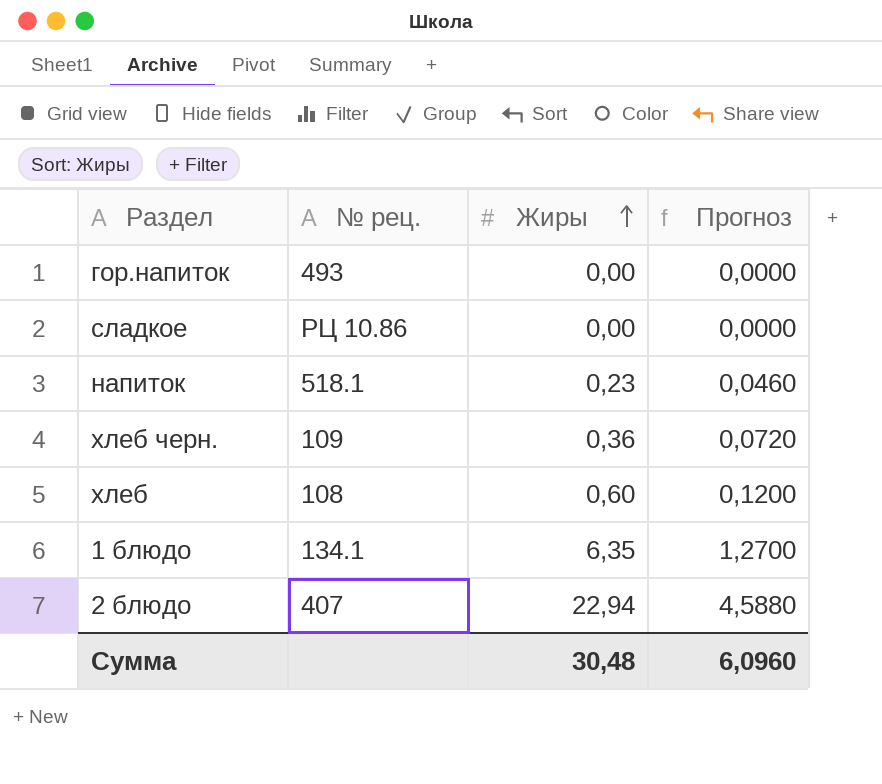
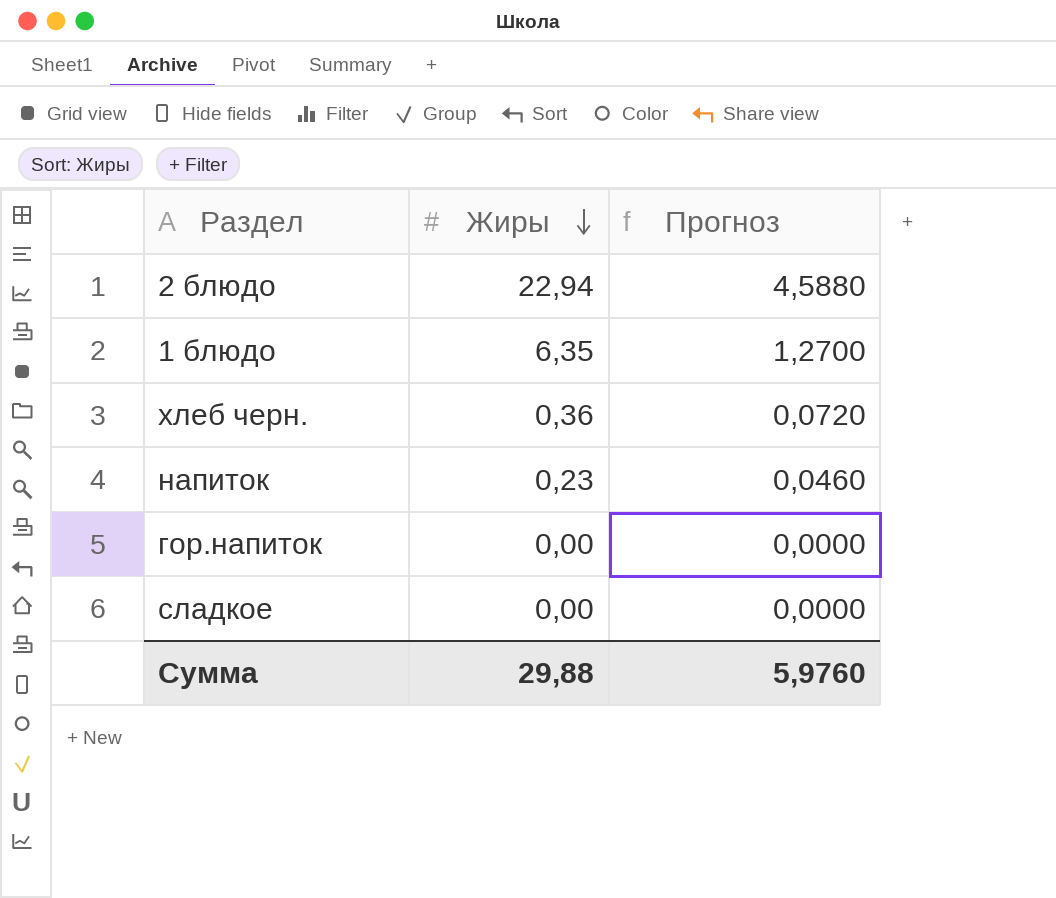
row order: Жиры ascending -> Жиры descending
column № рец. | position: 2 -> none
row хлеб: 108 | 0,60 | 0,1200 -> none
Сумма | Жиры: 30,48 -> 29,88
Сумма | Прогноз: 6,0960 -> 5,9760

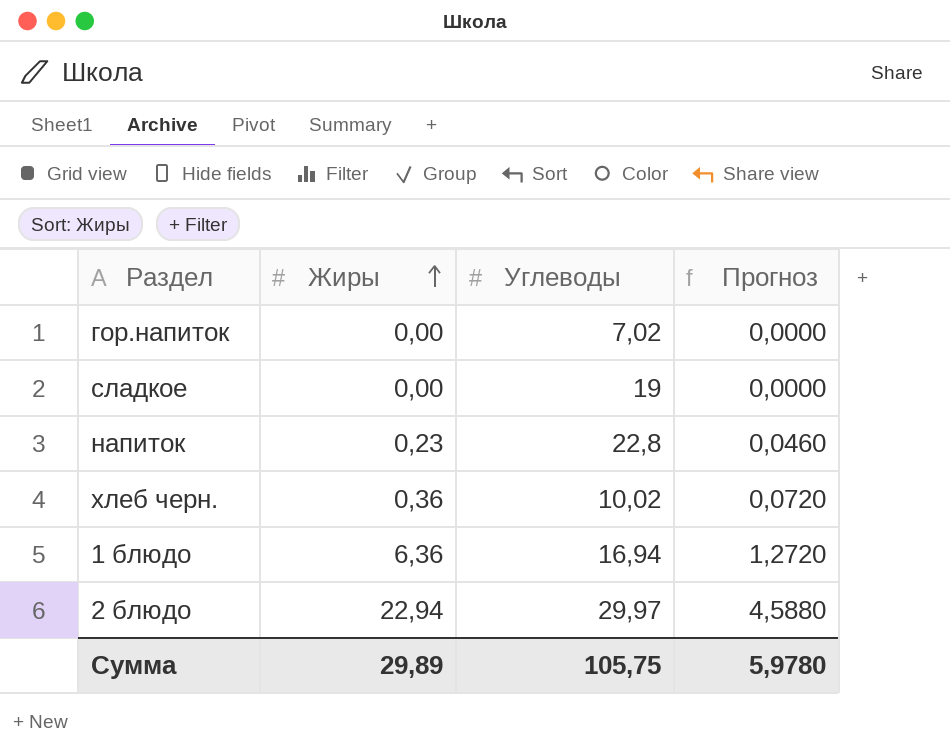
row order: Жиры descending -> Жиры ascending
column Углеводы | position: none -> 3
1 блюдо | Жиры: 6,35 -> 6,36
1 блюдо | Прогноз: 1,2700 -> 1,2720
Сумма | Жиры: 29,88 -> 29,89
Сумма | Прогноз: 5,9760 -> 5,9780

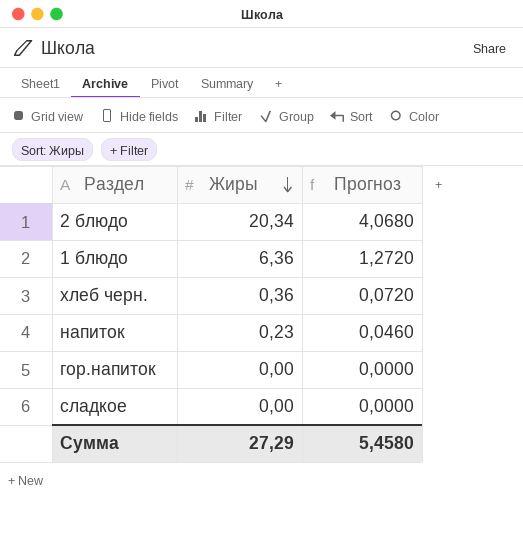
row order: Жиры ascending -> Жиры descending
column Углеводы | position: 3 -> none
2 блюдо | Жиры: 22,94 -> 20,34
2 блюдо | Прогноз: 4,5880 -> 4,0680
Сумма | Жиры: 29,89 -> 27,29
Сумма | Прогноз: 5,9780 -> 5,4580

